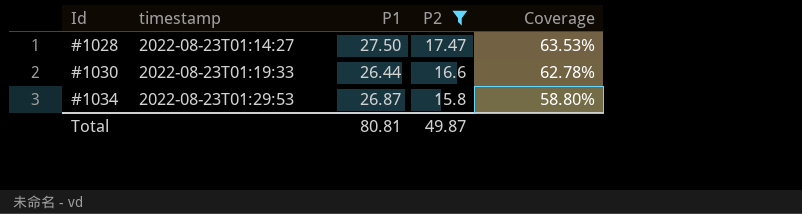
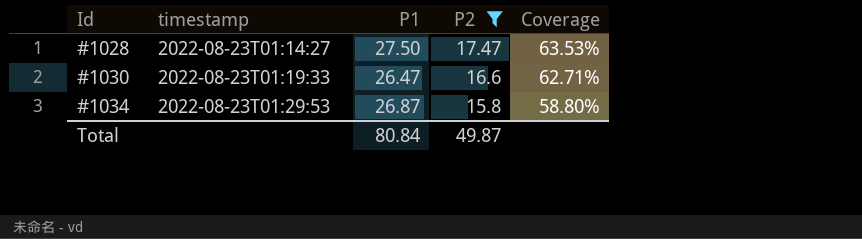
#1030 | P1: 26.44 -> 26.47
#1030 | Coverage: 62.78% -> 62.71%
Total | P1: 80.81 -> 80.84

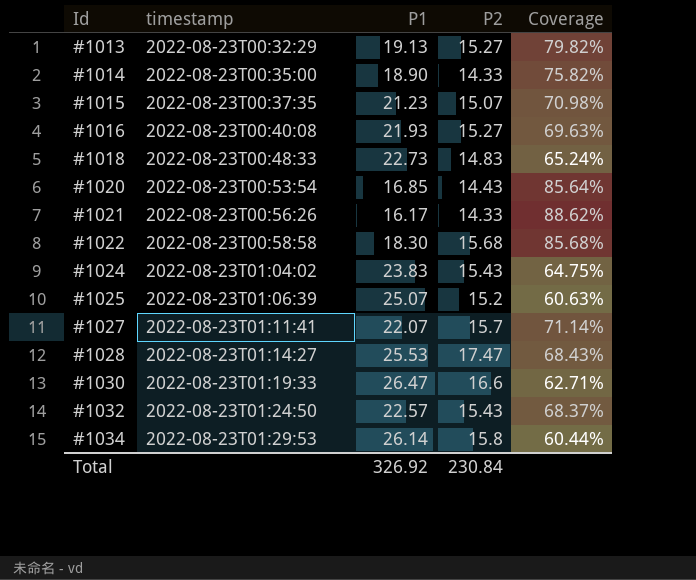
filter: P2 >= 15.8 -> none
#1028 | P1: 27.50 -> 25.53
#1028 | Coverage: 63.53% -> 68.43%
#1034 | P1: 26.87 -> 26.14
#1034 | Coverage: 58.80% -> 60.44%
Total | P1: 80.84 -> 326.92
Total | P2: 49.87 -> 230.84

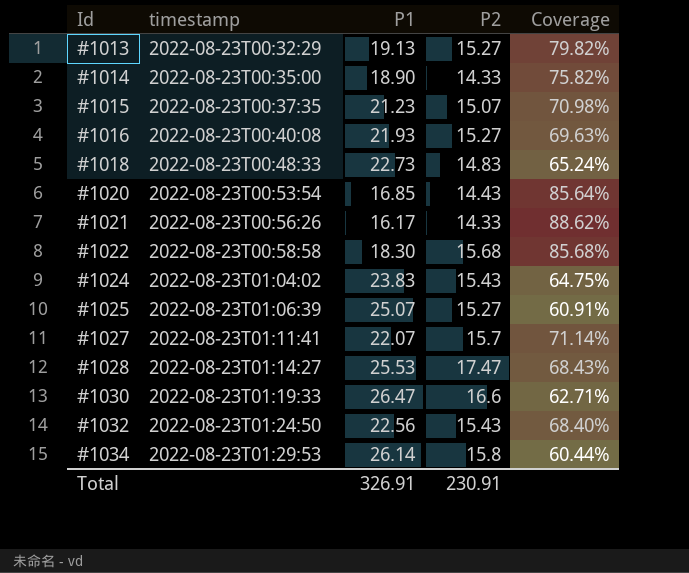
#1025 | P2: 15.2 -> 15.27
#1025 | Coverage: 60.63% -> 60.91%
#1032 | P1: 22.57 -> 22.56
#1032 | Coverage: 68.37% -> 68.40%
Total | P1: 326.92 -> 326.91
Total | P2: 230.84 -> 230.91

